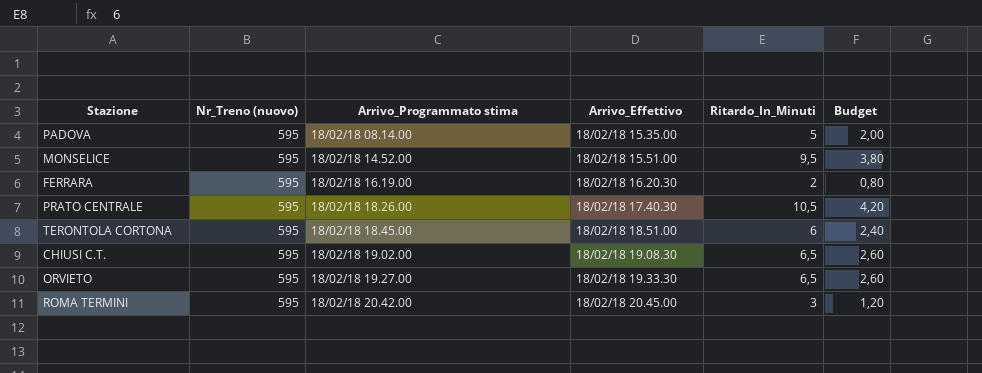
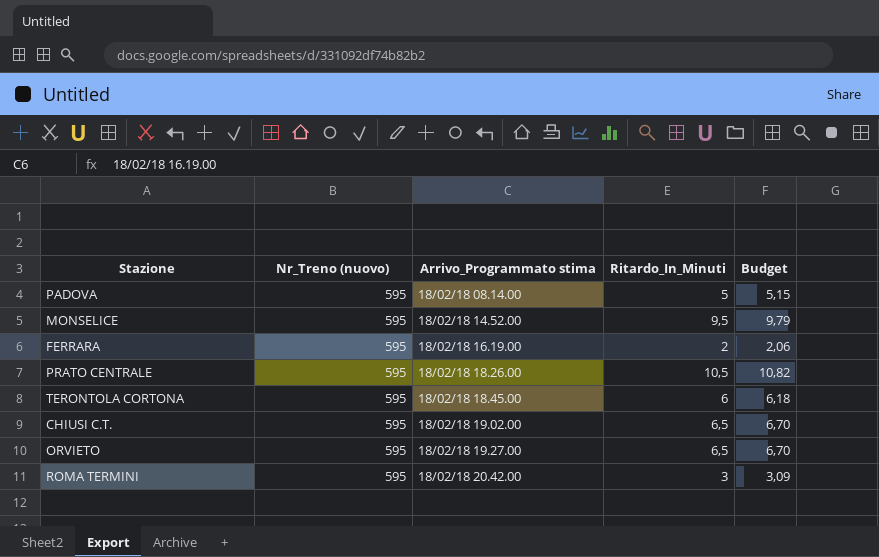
column Arrivo_Effettivo | position: 4 -> none
column Budget | formula: [Ritardo_In_Minuti] * 0,4 -> [Ritardo_In_Minuti] * 1,03

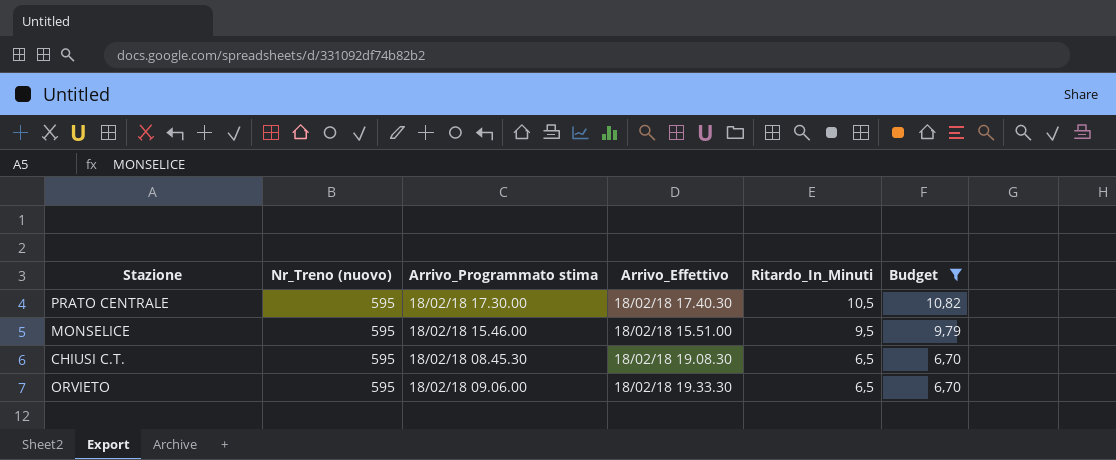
filter: none -> Budget >= 6,70
row order: Arrivo_Programmato stima ascending -> Ritardo_In_Minuti descending
column Arrivo_Effettivo | position: none -> 4
PRATO CENTRALE | Arrivo_Programmato stima: 18/02/18 18.26.00 -> 18/02/18 17.30.00
MONSELICE | Arrivo_Programmato stima: 18/02/18 14.52.00 -> 18/02/18 15.46.00
CHIUSI C.T. | Arrivo_Programmato stima: 18/02/18 19.02.00 -> 18/02/18 08.45.30
ORVIETO | Arrivo_Programmato stima: 18/02/18 19.27.00 -> 18/02/18 09.06.00

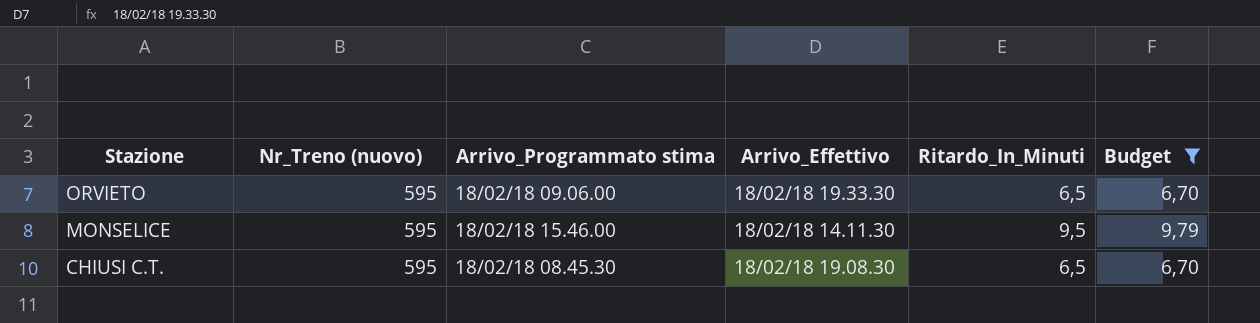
row order: Ritardo_In_Minuti descending -> Stazione descending
row PRATO CENTRALE: 595 | 18/02/18 17.30.00 | 18/02/18 17.40.30 | 10,5 | 10,82 -> none
MONSELICE | Arrivo_Effettivo: 18/02/18 15.51.00 -> 18/02/18 14.11.30

